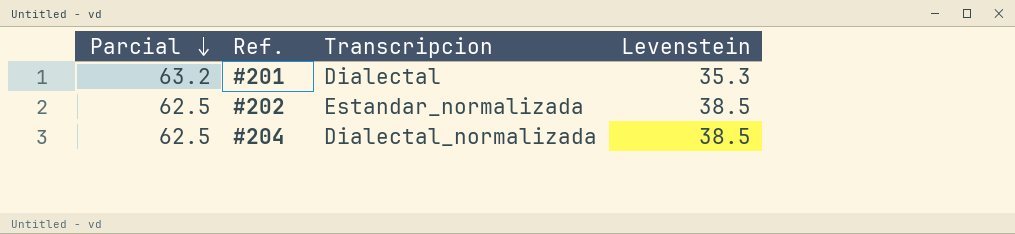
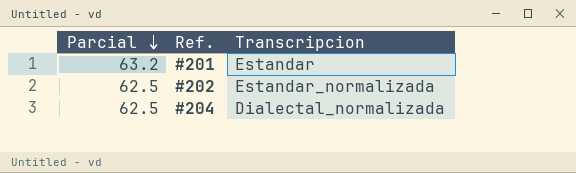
column Levenstein | position: 4 -> none
#201 | Transcripcion: Dialectal -> Estandar

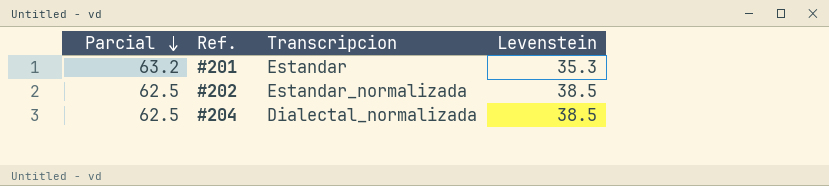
column Levenstein | position: none -> 4

